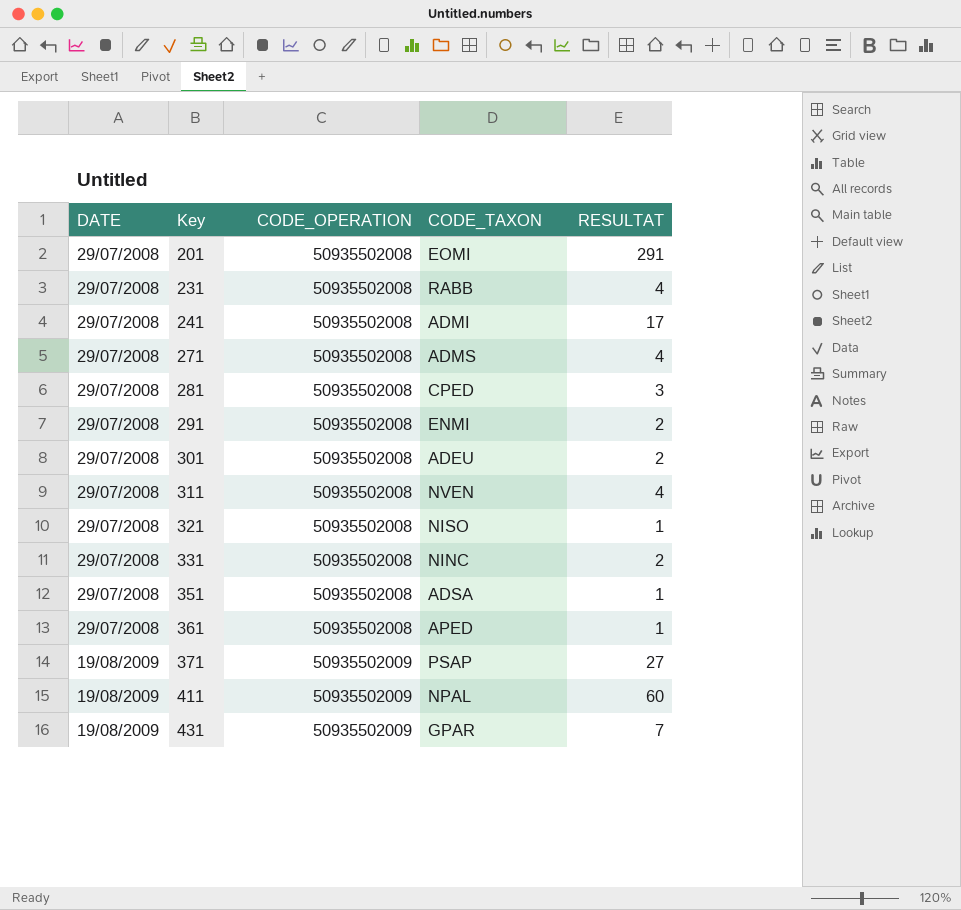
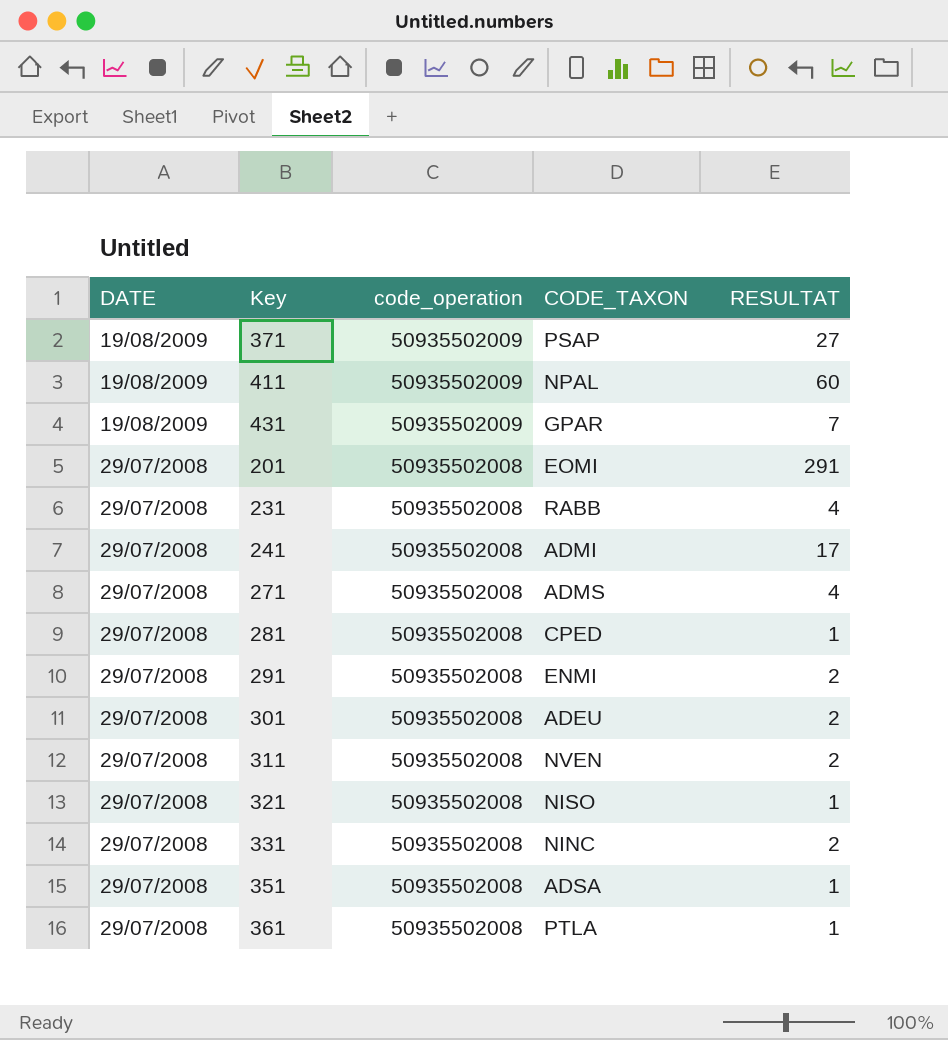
row order: DATE ascending -> DATE descending
column name: CODE_OPERATION -> code_operation
281 | RESULTAT: 3 -> 1
311 | RESULTAT: 4 -> 2
361 | CODE_TAXON: APED -> PTLA

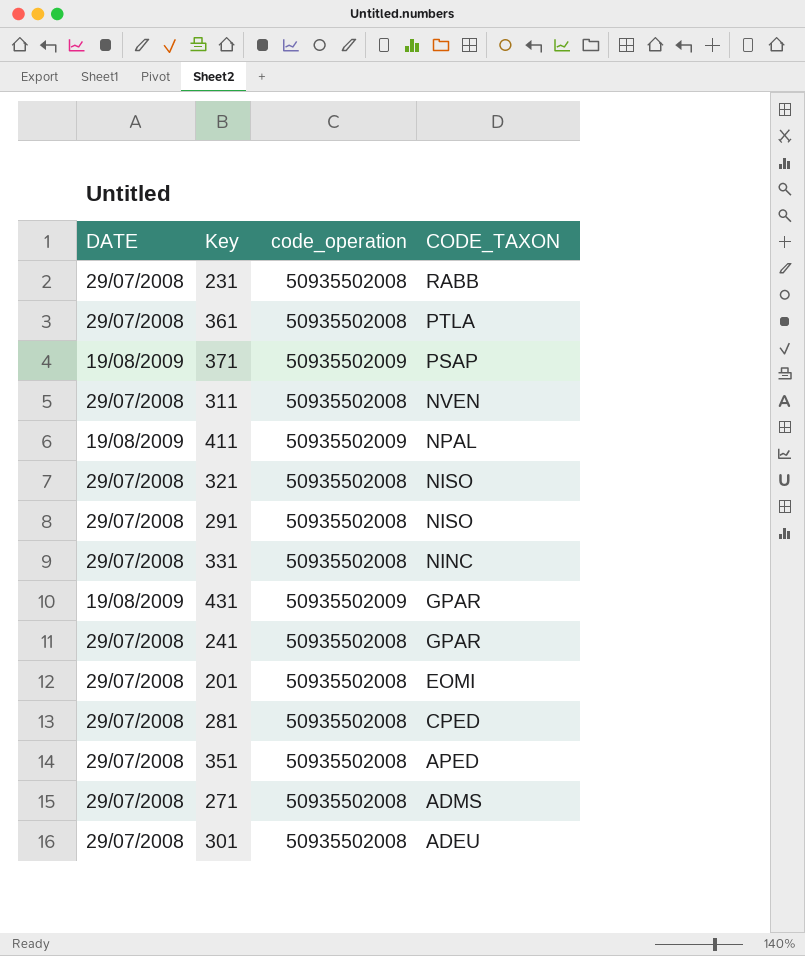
row order: DATE descending -> CODE_TAXON descending
column RESULTAT | position: 5 -> none
291 | CODE_TAXON: ENMI -> NISO
241 | CODE_TAXON: ADMI -> GPAR
351 | CODE_TAXON: ADSA -> APED

